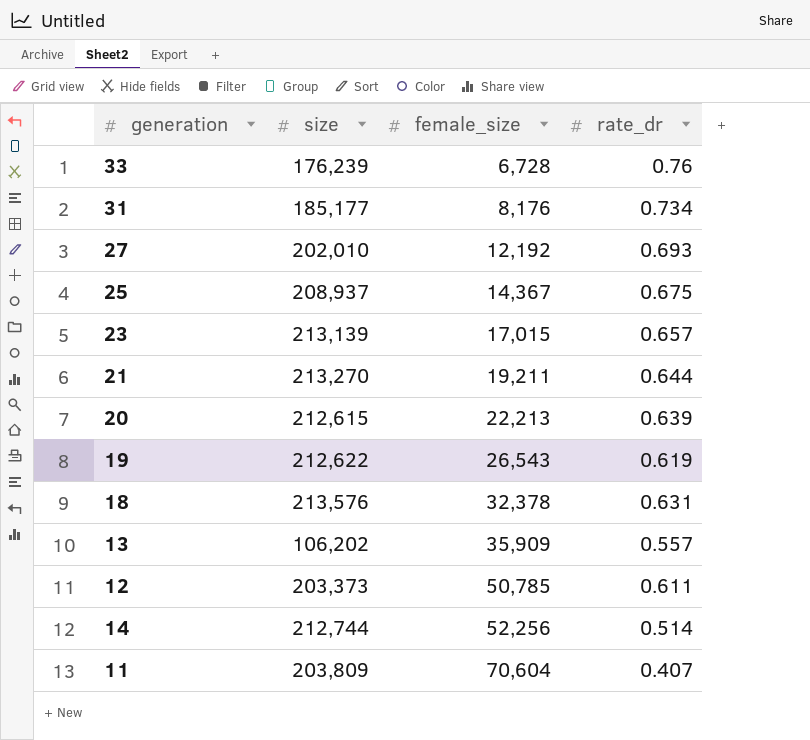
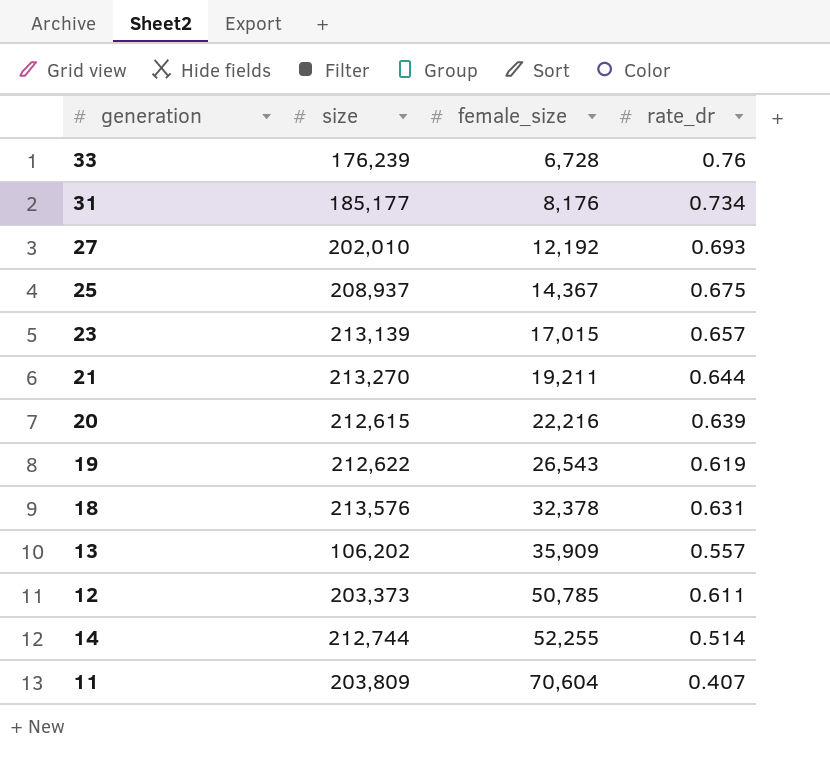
20 | female_size: 22,213 -> 22,216
14 | female_size: 52,256 -> 52,255

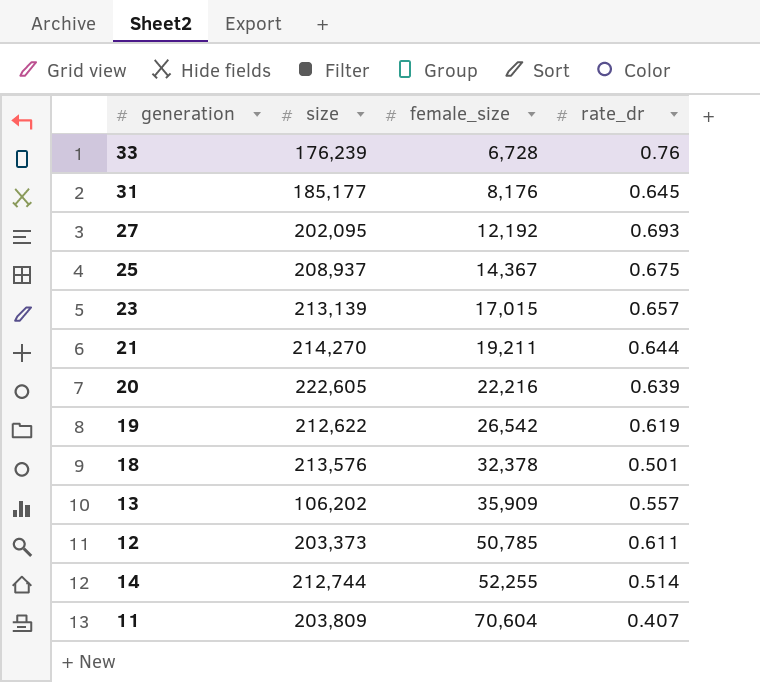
31 | rate_dr: 0.734 -> 0.645
27 | size: 202,010 -> 202,095
21 | size: 213,270 -> 214,270
20 | size: 212,615 -> 222,605
19 | female_size: 26,543 -> 26,542
18 | rate_dr: 0.631 -> 0.501

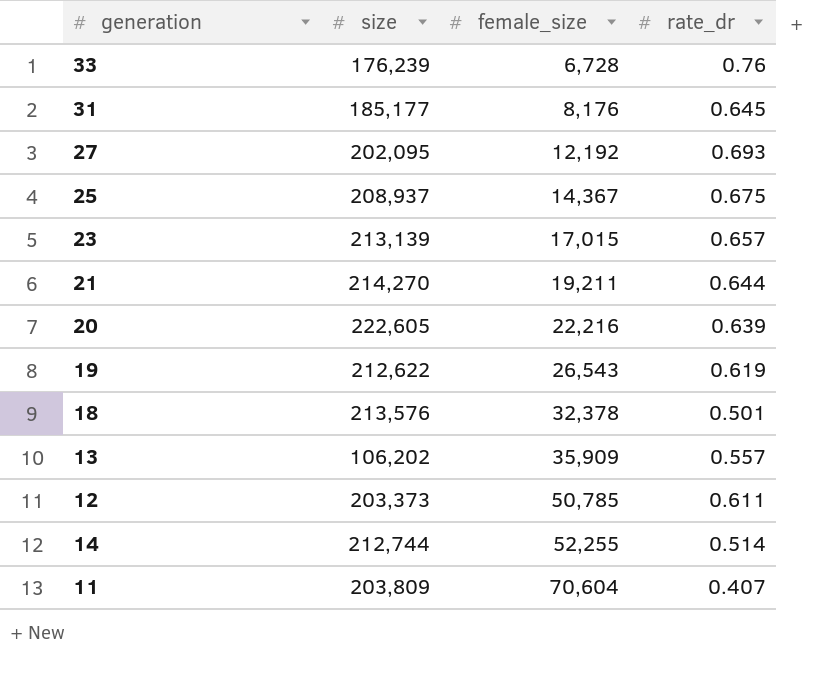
19 | female_size: 26,542 -> 26,543

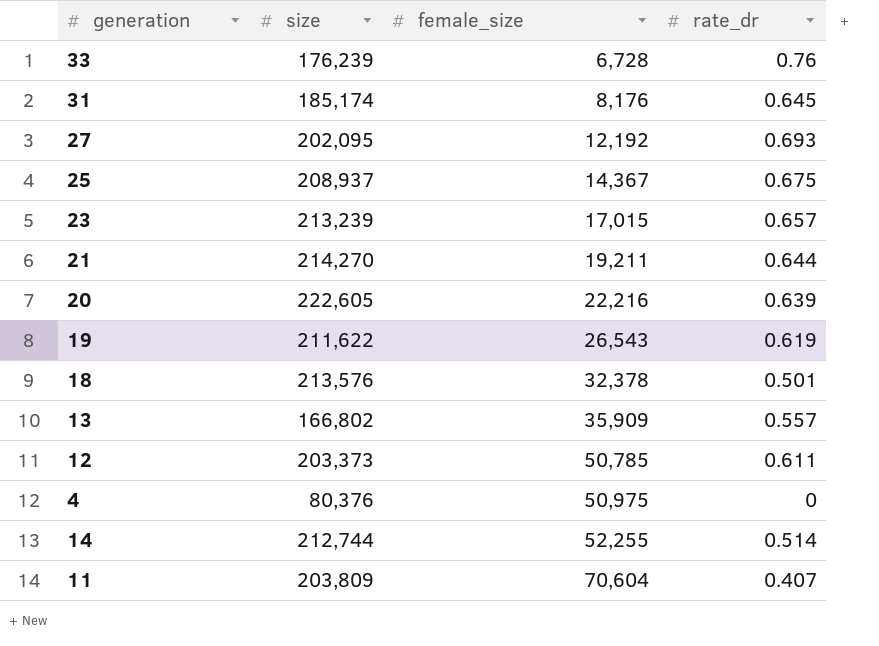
31 | size: 185,177 -> 185,174
23 | size: 213,139 -> 213,239
19 | size: 212,622 -> 211,622
13 | size: 106,202 -> 166,802
row 4: none -> 80,376 | 50,975 | 0

